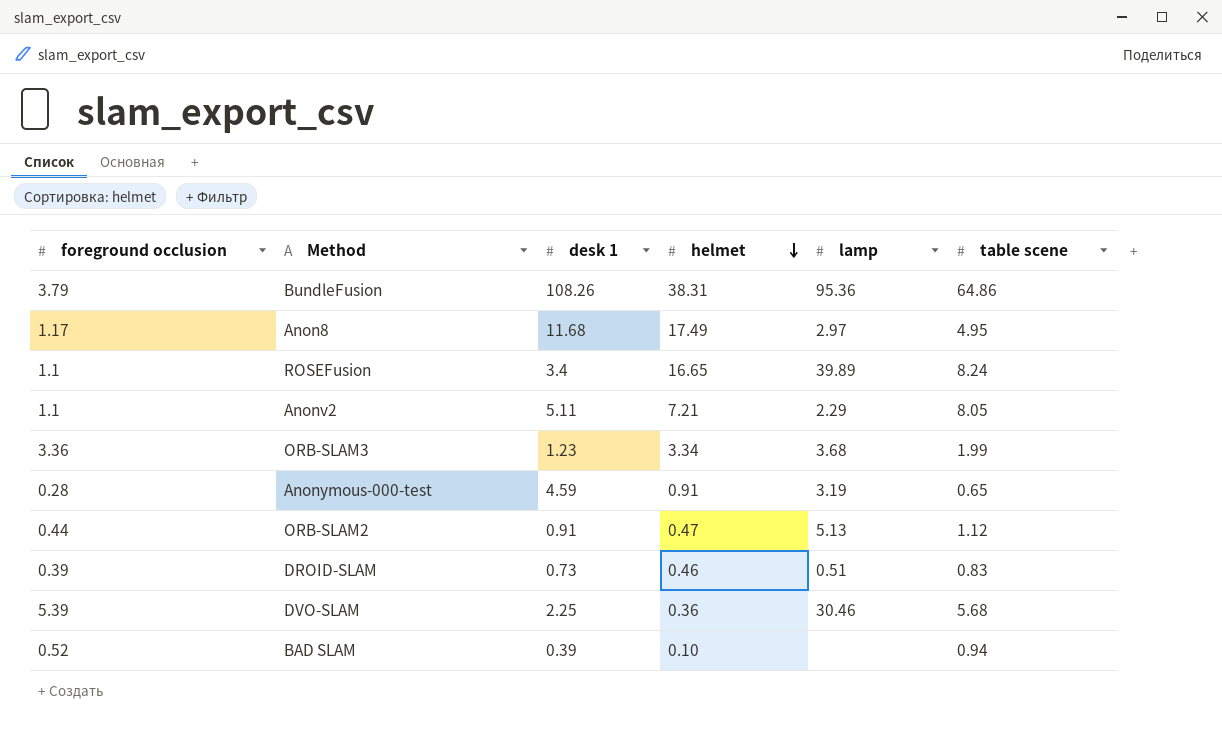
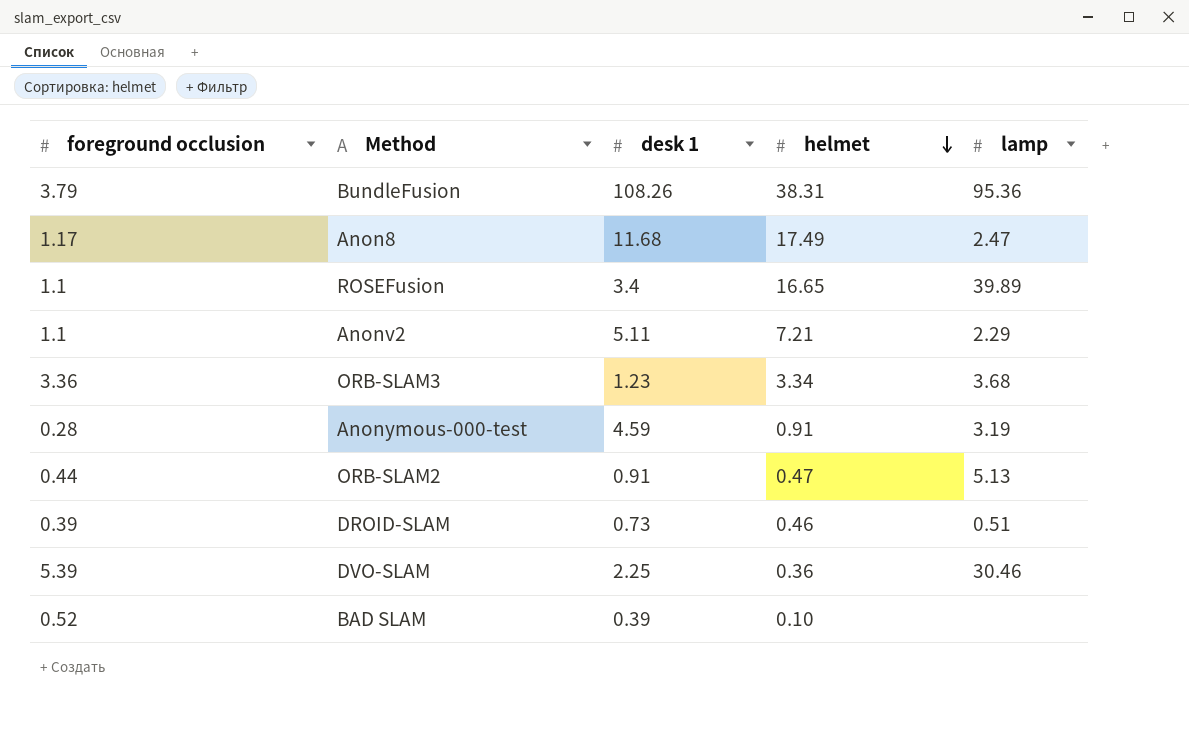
column table scene | position: 6 -> none
Anon8 | lamp: 2.97 -> 2.47

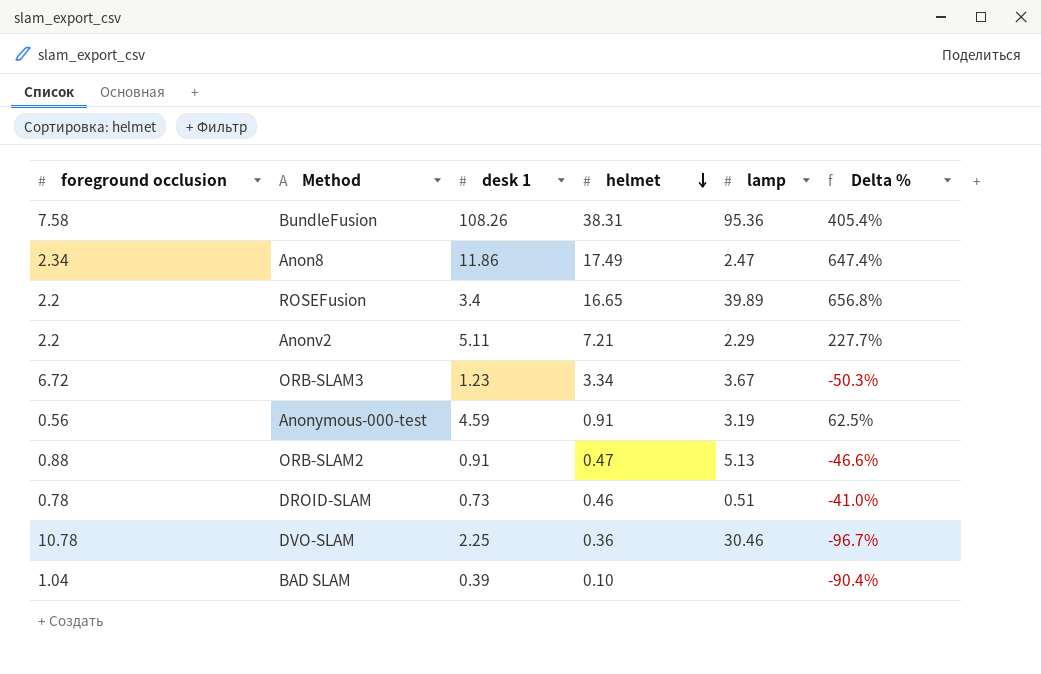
column Delta % | formula: none -> ([helmet] - [foreground occlusion]) / [foreground occlusion]
BundleFusion | foreground occlusion: 3.79 -> 7.58
Anon8 | foreground occlusion: 1.17 -> 2.34
Anon8 | desk 1: 11.68 -> 11.86
ROSEFusion | foreground occlusion: 1.1 -> 2.2
Anonv2 | foreground occlusion: 1.1 -> 2.2
ORB-SLAM3 | foreground occlusion: 3.36 -> 6.72
ORB-SLAM3 | lamp: 3.68 -> 3.67
Anonymous-000-test | foreground occlusion: 0.28 -> 0.56
ORB-SLAM2 | foreground occlusion: 0.44 -> 0.88
DROID-SLAM | foreground occlusion: 0.39 -> 0.78
DVO-SLAM | foreground occlusion: 5.39 -> 10.78
BAD SLAM | foreground occlusion: 0.52 -> 1.04

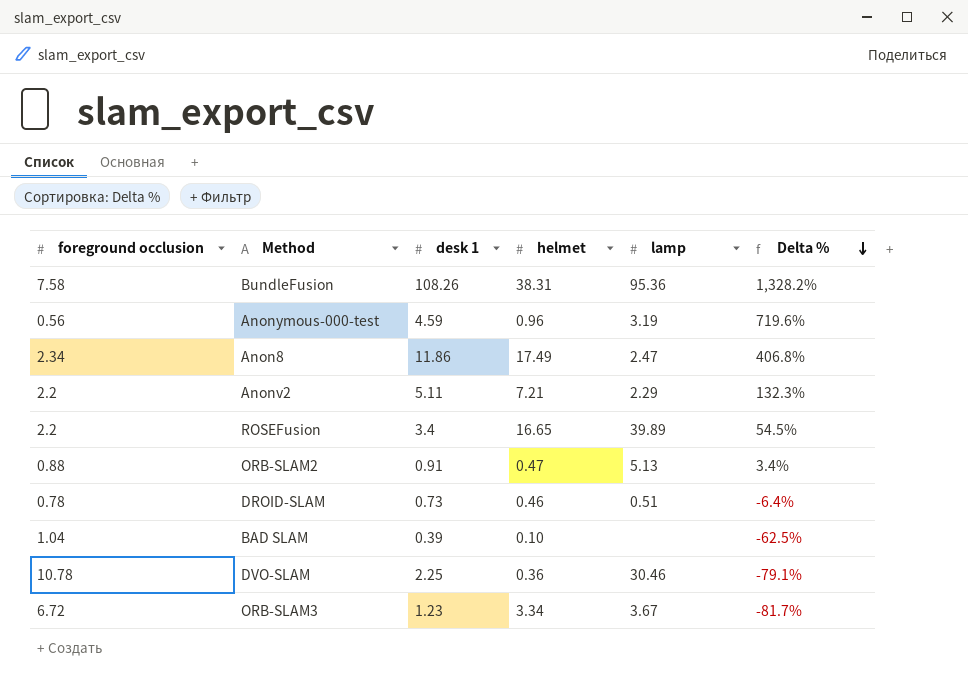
row order: helmet descending -> Delta % descending
column Delta % | formula: ([helmet] - [foreground occlusion]) / [foreground occlusion] -> ([desk 1] - [foreground occlusion]) / [foreground occlusion]
Anonymous-000-test | helmet: 0.91 -> 0.96

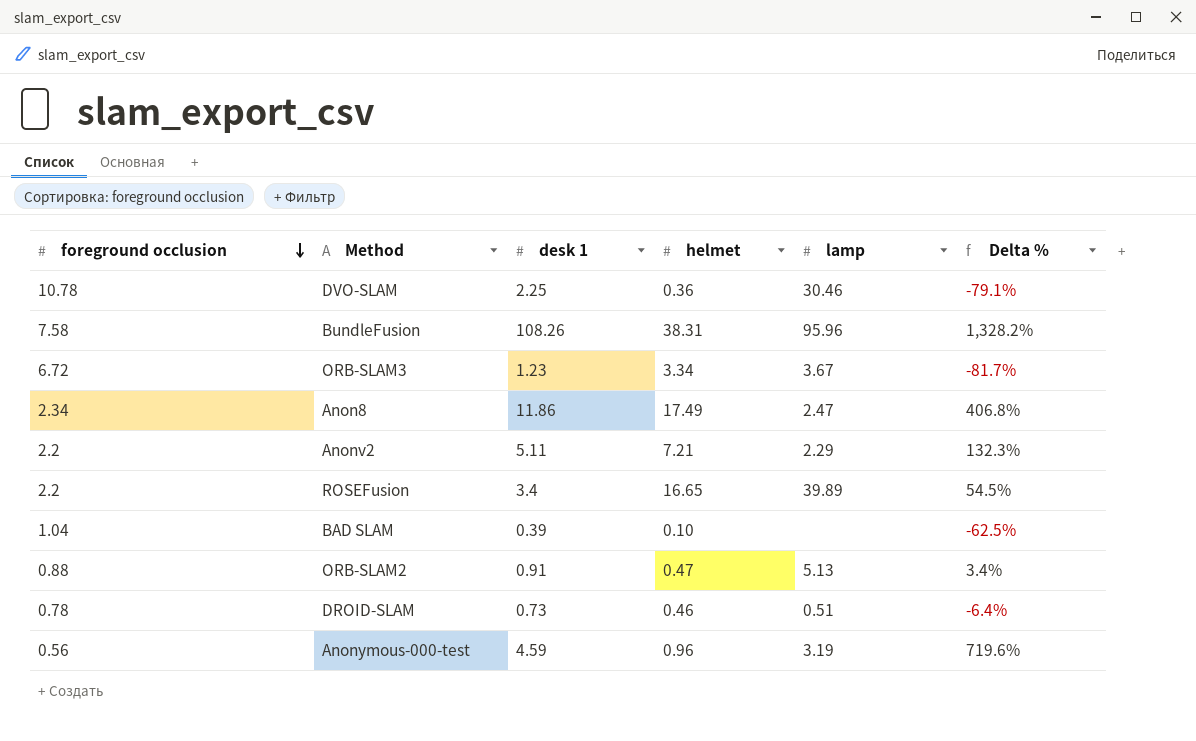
row order: Delta % descending -> foreground occlusion descending
BundleFusion | lamp: 95.36 -> 95.96

